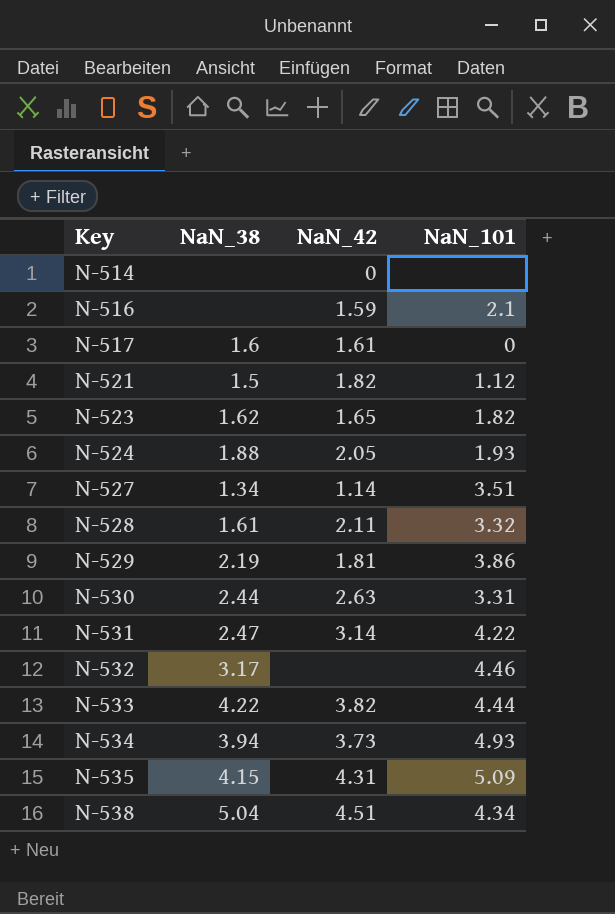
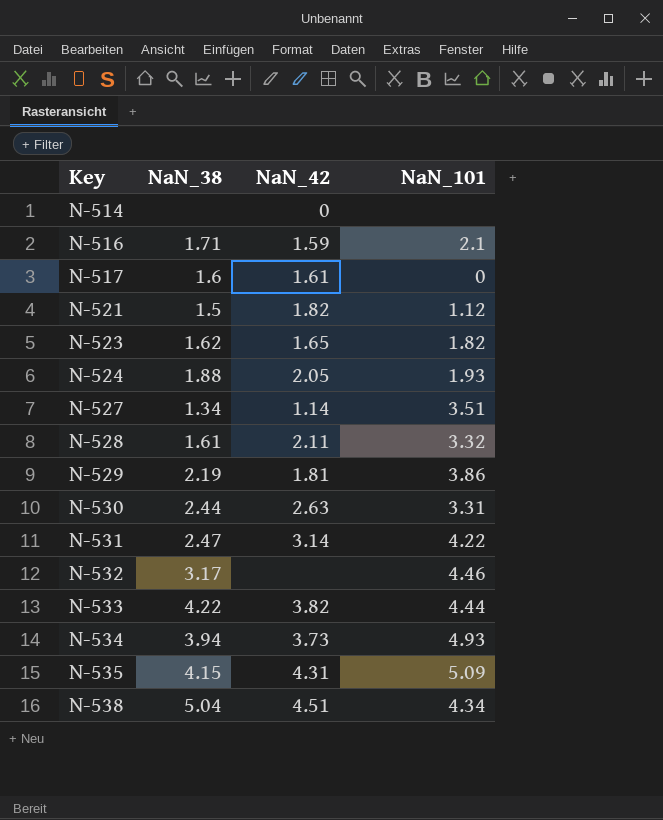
N-516 | NaN_38: none -> 1.71

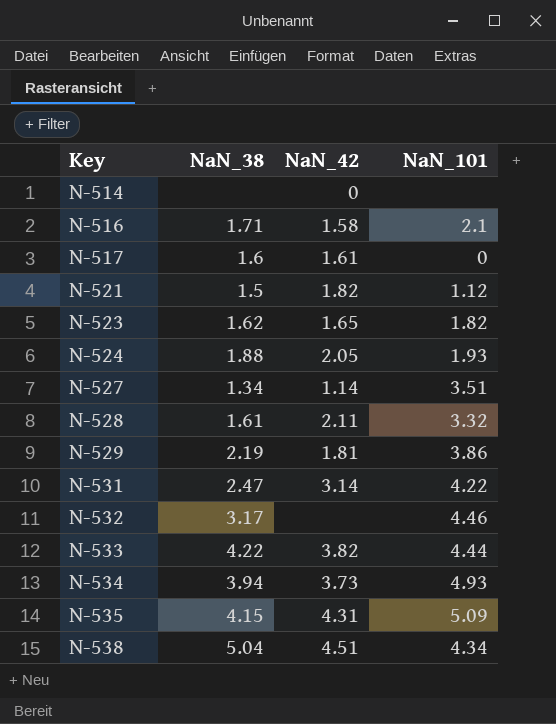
row N-530: 2.44 | 2.63 | 3.31 -> none
N-516 | NaN_42: 1.59 -> 1.58

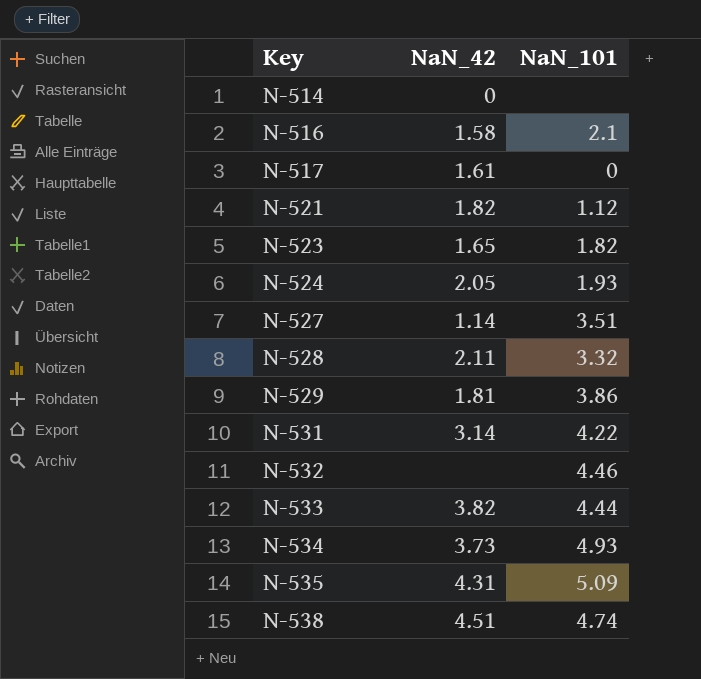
column NaN_38 | position: 2 -> none
N-538 | NaN_101: 4.34 -> 4.74

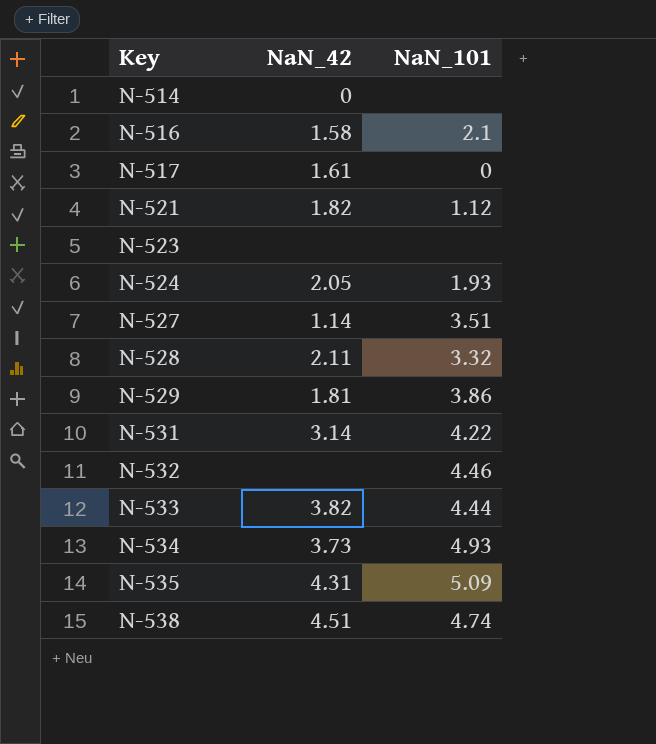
N-523 | NaN_42: 1.65 -> none
N-523 | NaN_101: 1.82 -> none

